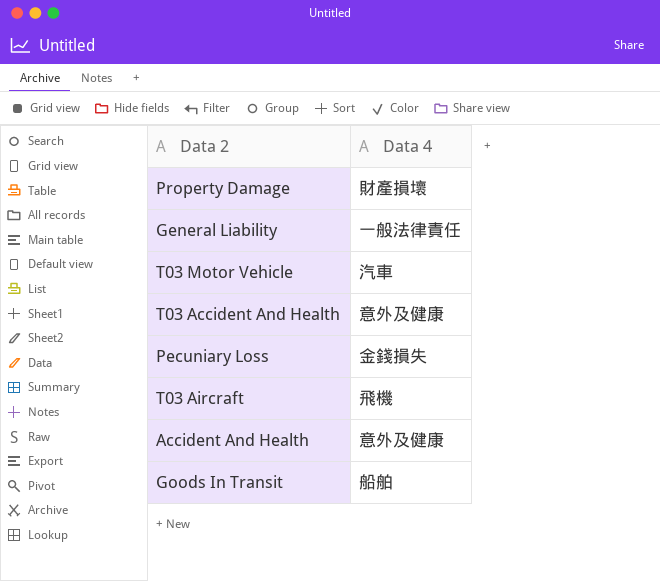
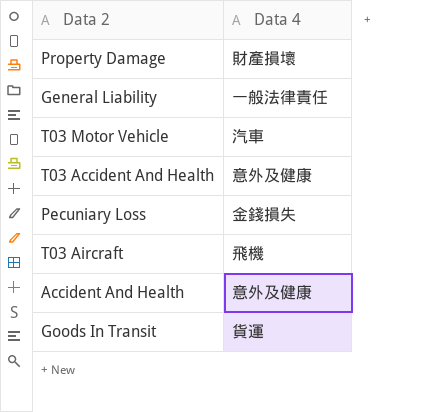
Goods In Transit | Data 4: 船舶 -> 貨運

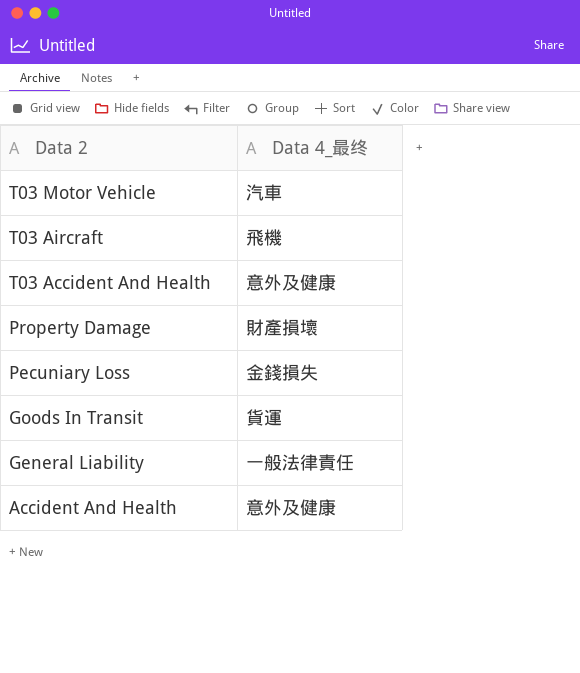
row order: none -> Data 2 descending
column name: Data 4 -> Data 4_最终

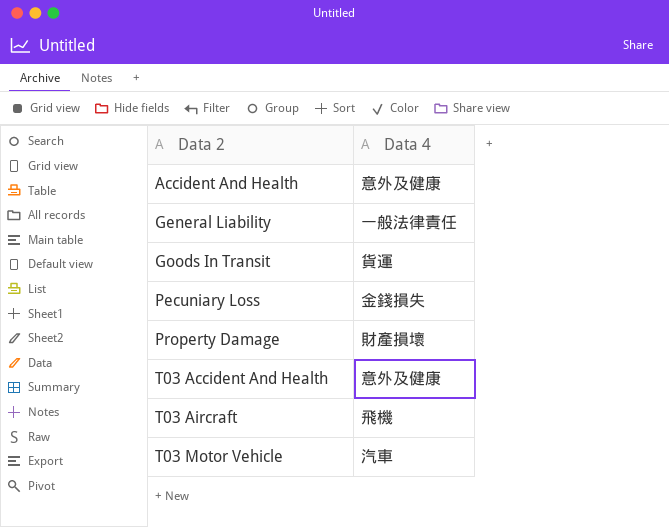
row order: Data 2 descending -> Data 2 ascending
column name: Data 4_最终 -> Data 4

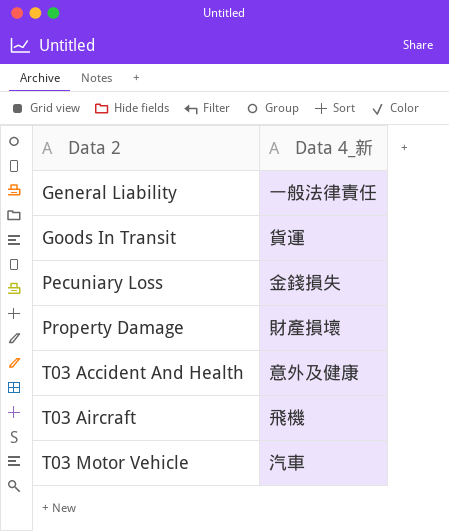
column name: Data 4 -> Data 4_新
row Accident And Health: 意外及健康 -> none

